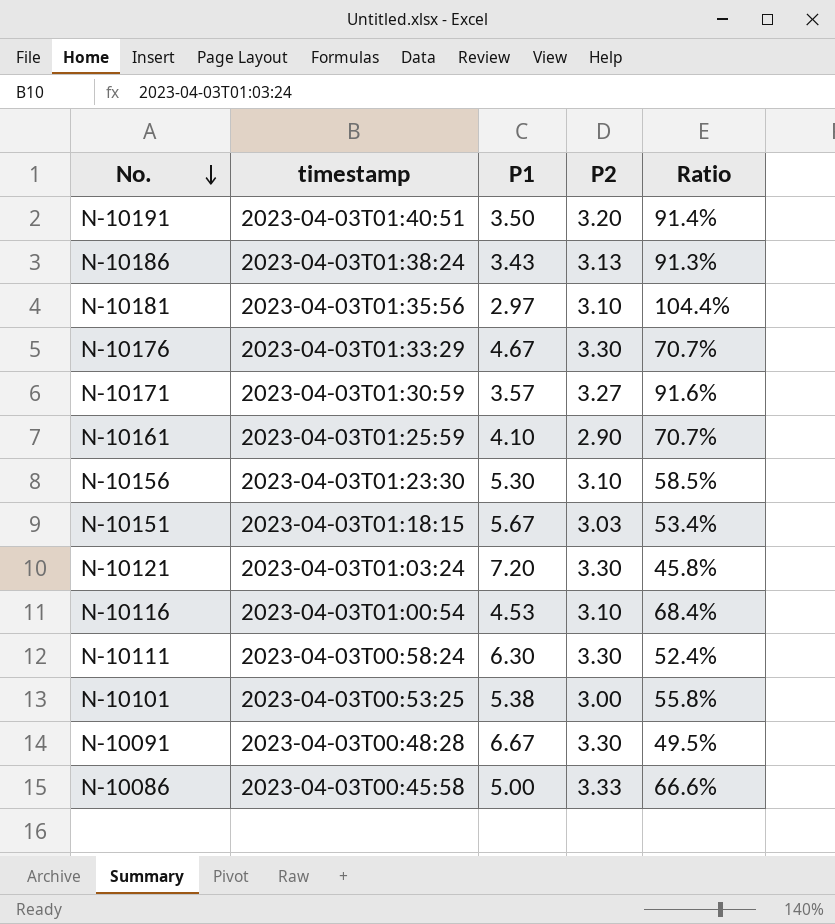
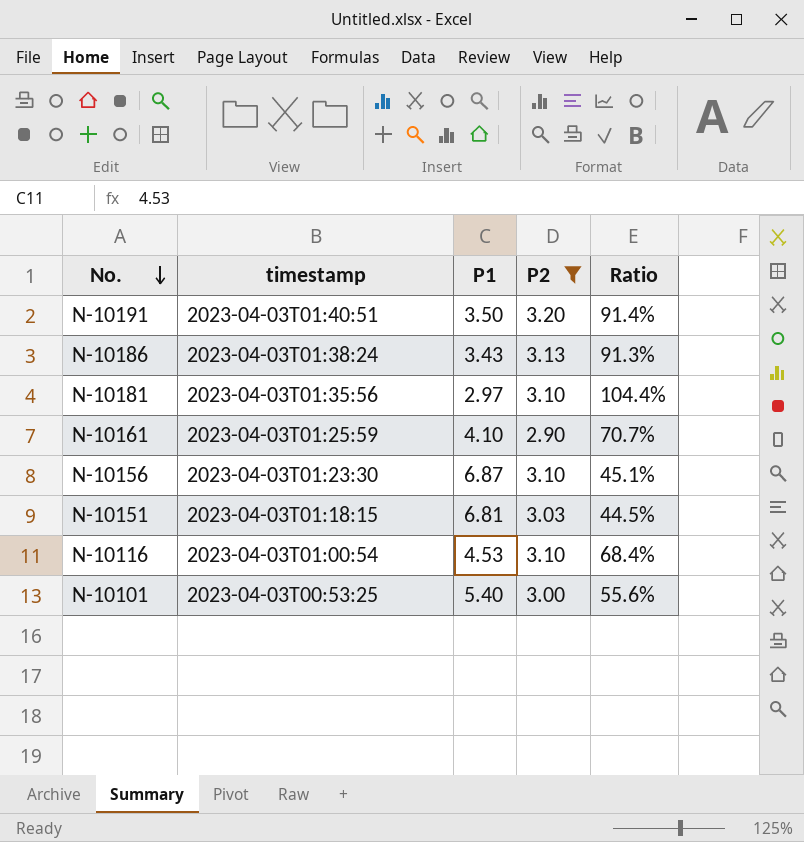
filter: none -> P2 <= 3.20
N-10156 | P1: 5.30 -> 6.87
N-10156 | Ratio: 58.5% -> 45.1%
N-10151 | P1: 5.67 -> 6.81
N-10151 | Ratio: 53.4% -> 44.5%
N-10101 | P1: 5.38 -> 5.40
N-10101 | Ratio: 55.8% -> 55.6%

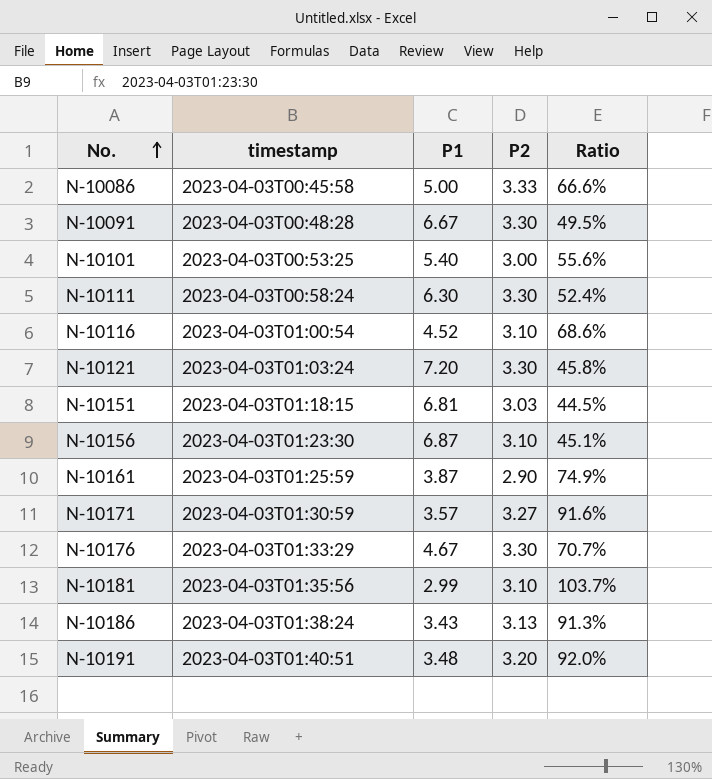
filter: P2 <= 3.20 -> none
row order: No. descending -> No. ascending
N-10116 | P1: 4.53 -> 4.52
N-10116 | Ratio: 68.4% -> 68.6%
N-10161 | P1: 4.10 -> 3.87
N-10161 | Ratio: 70.7% -> 74.9%
N-10181 | P1: 2.97 -> 2.99
N-10181 | Ratio: 104.4% -> 103.7%
N-10191 | P1: 3.50 -> 3.48
N-10191 | Ratio: 91.4% -> 92.0%

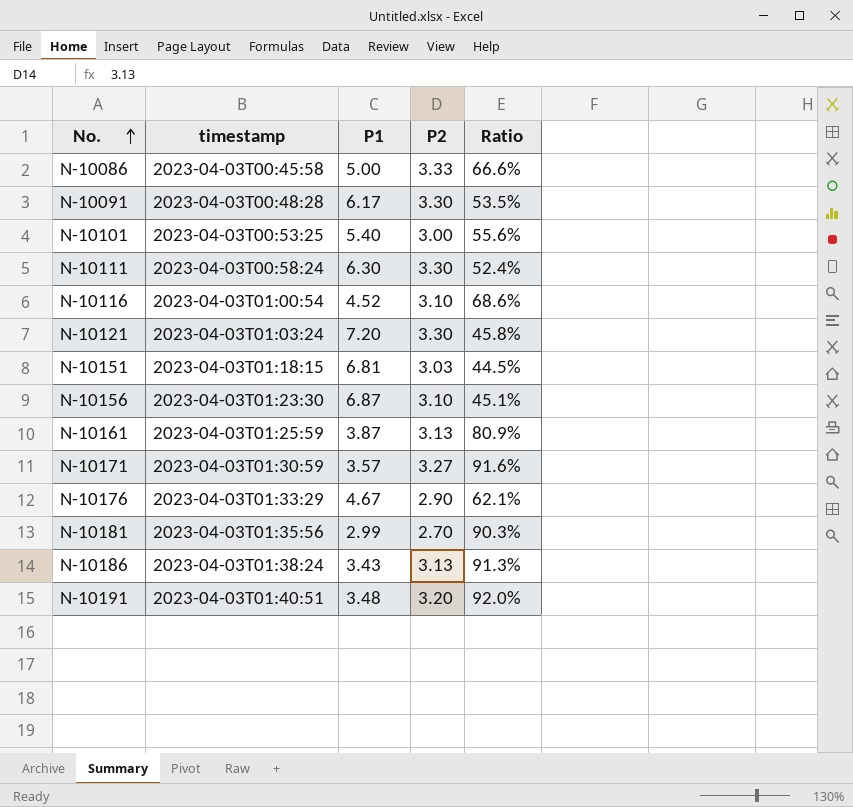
N-10091 | P1: 6.67 -> 6.17
N-10091 | Ratio: 49.5% -> 53.5%
N-10161 | P2: 2.90 -> 3.13
N-10161 | Ratio: 74.9% -> 80.9%
N-10176 | P2: 3.30 -> 2.90
N-10176 | Ratio: 70.7% -> 62.1%
N-10181 | P2: 3.10 -> 2.70
N-10181 | Ratio: 103.7% -> 90.3%

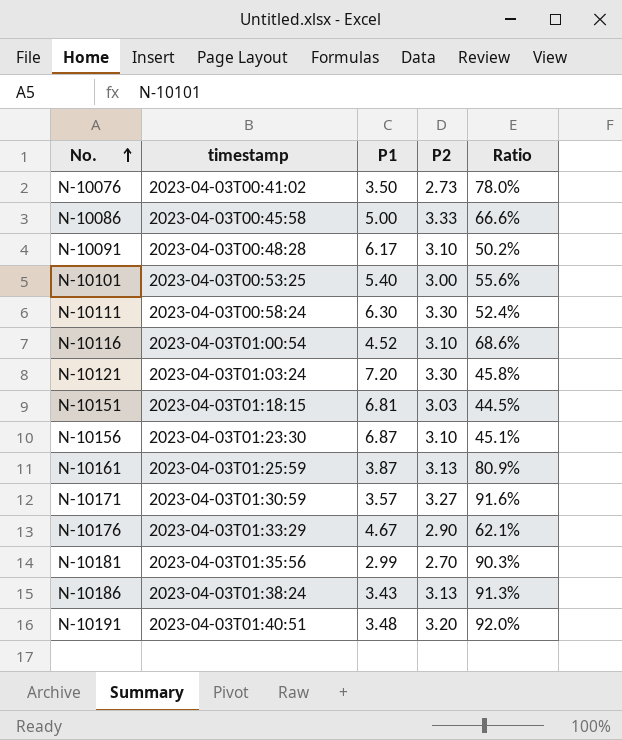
row N-10076: none -> 2023-04-03T00:41:02 | 3.50 | 2.73 | 78.0%
N-10091 | P2: 3.30 -> 3.10
N-10091 | Ratio: 53.5% -> 50.2%

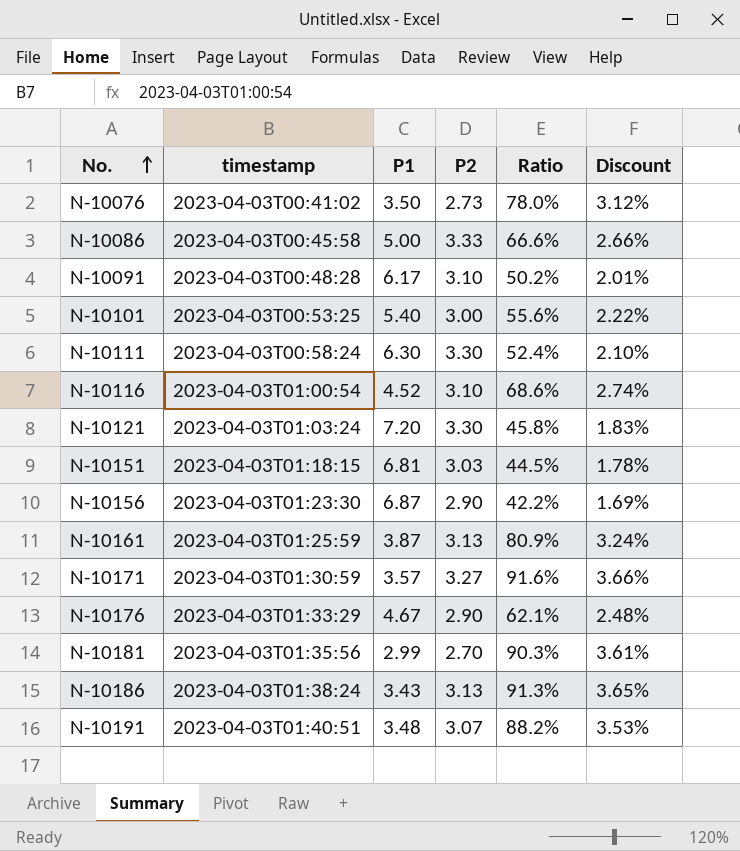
column Discount | formula: none -> [Ratio] * 0.04
N-10156 | P2: 3.10 -> 2.90
N-10156 | Ratio: 45.1% -> 42.2%
N-10191 | P2: 3.20 -> 3.07
N-10191 | Ratio: 92.0% -> 88.2%

